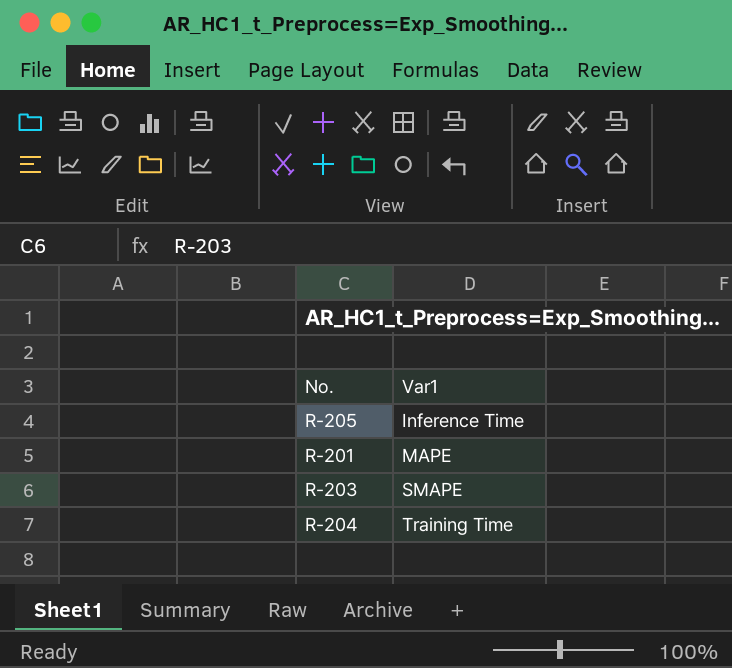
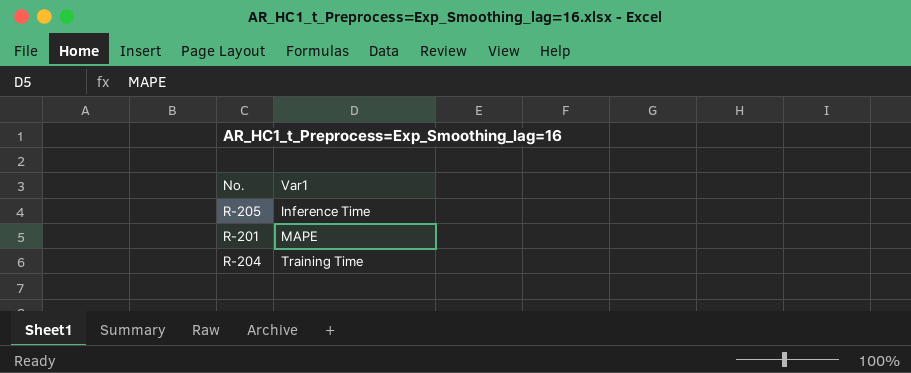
row R-203: SMAPE -> none

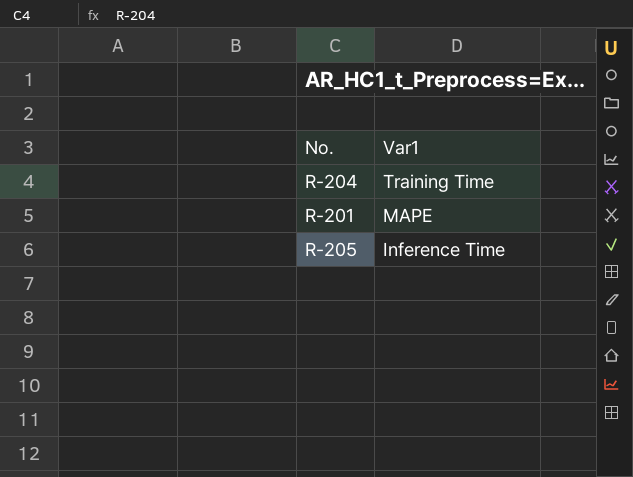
row order: Var1 ascending -> Var1 descending

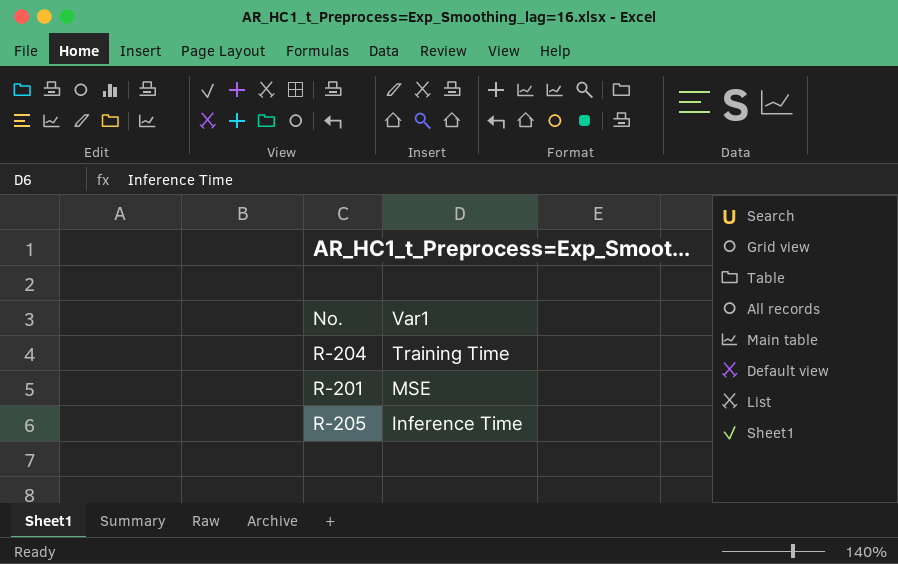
R-201 | Var1: MAPE -> MSE

